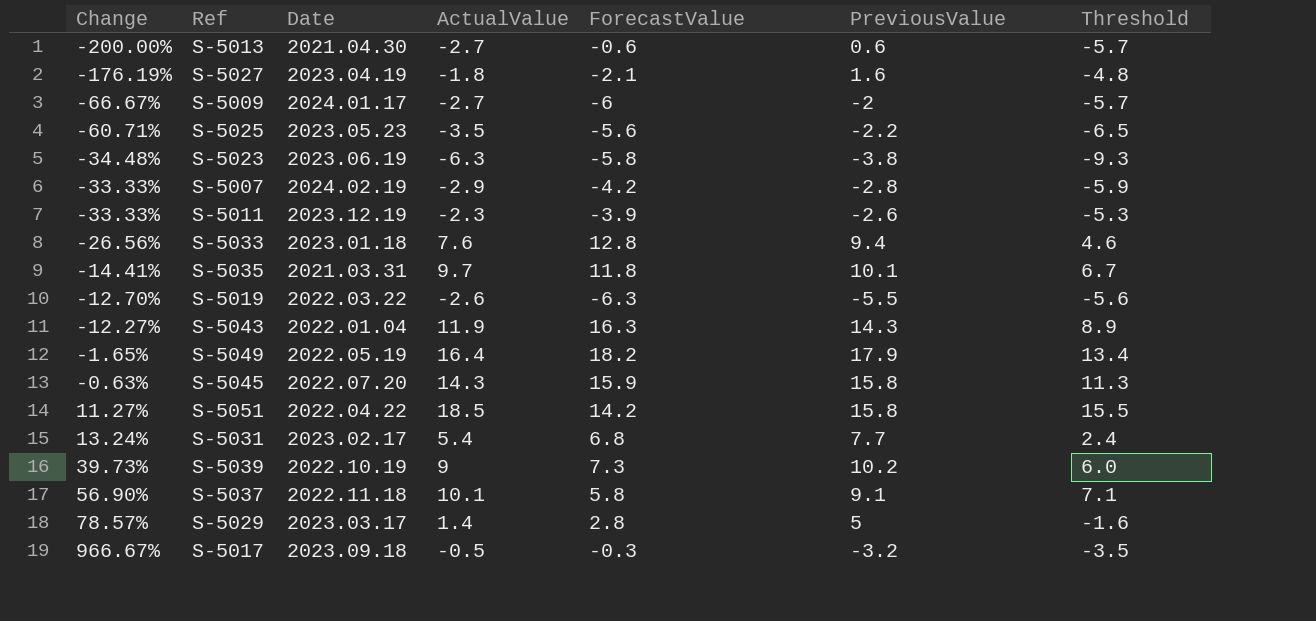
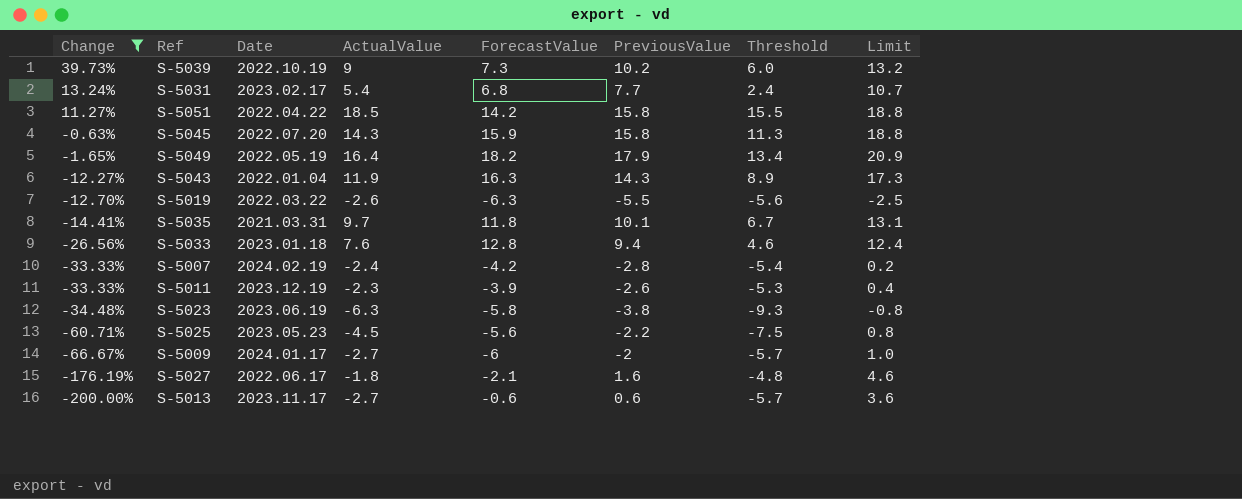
filter: none -> Change <= 39.73%
row order: Change ascending -> Change descending
column Limit | formula: none -> [PreviousValue] + 3
S-5007 | ActualValue: -2.9 -> -2.4
S-5007 | Threshold: -5.9 -> -5.4
S-5025 | ActualValue: -3.5 -> -4.5
S-5025 | Threshold: -6.5 -> -7.5
S-5027 | Date: 2023.04.19 -> 2022.06.17
S-5013 | Date: 2021.04.30 -> 2023.11.17

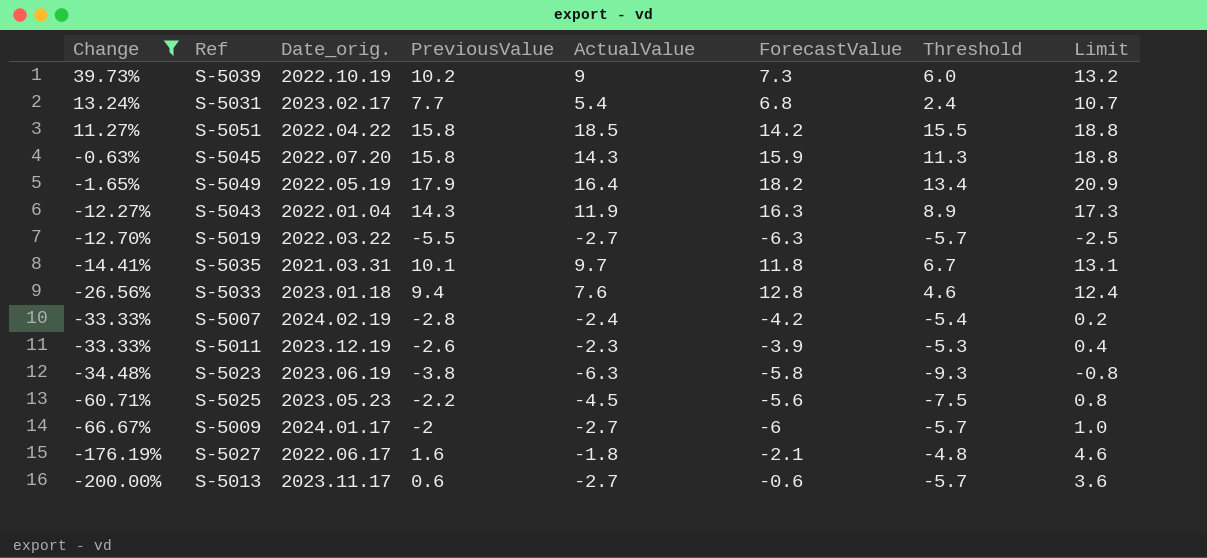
column name: Date -> Date_orig.
column PreviousValue | position: 6 -> 4
S-5019 | ActualValue: -2.6 -> -2.7
S-5019 | Threshold: -5.6 -> -5.7

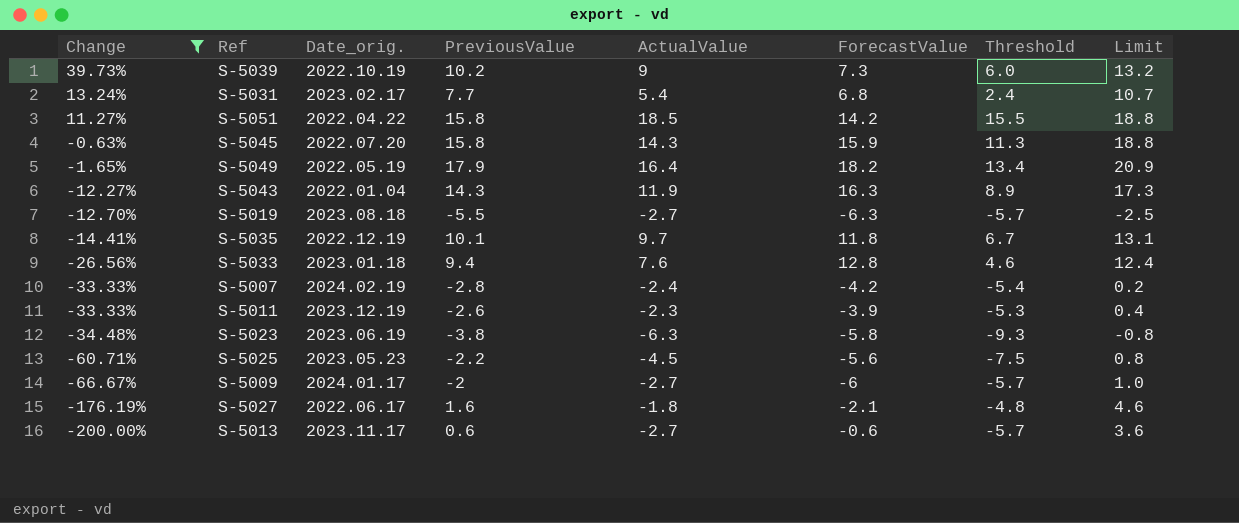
S-5019 | Date_orig.: 2022.03.22 -> 2023.08.18
S-5035 | Date_orig.: 2021.03.31 -> 2022.12.19

